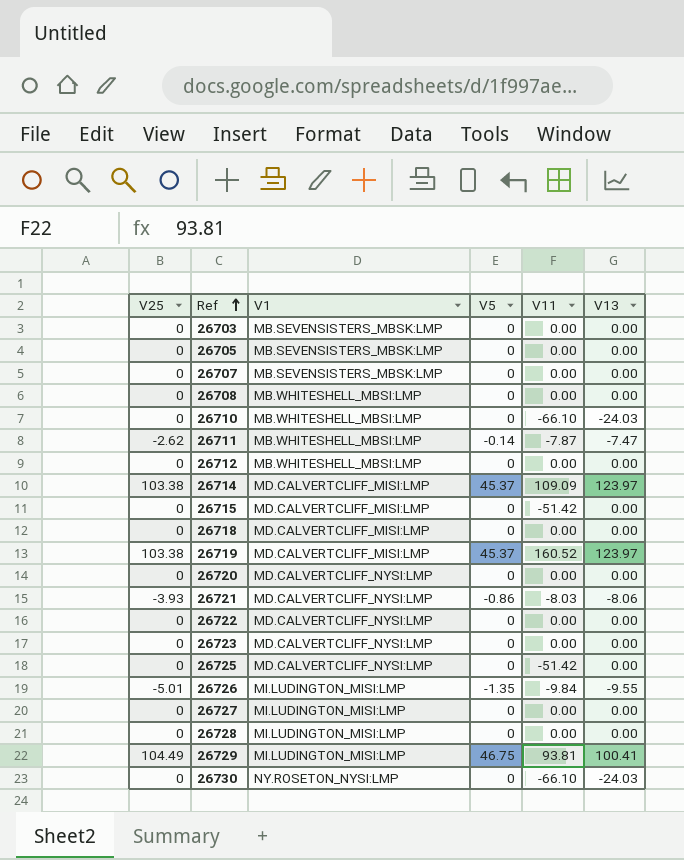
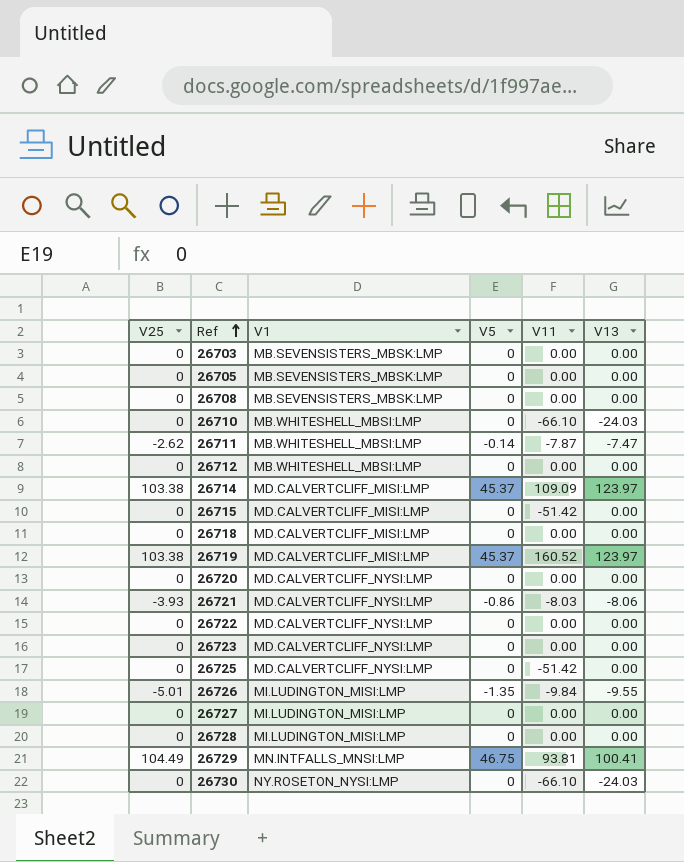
row 26707: 0 | MB.SEVENSISTERS_MBSK:LMP | 0 | 0.00 | 0.00 -> none
26708 | V1: MB.WHITESHELL_MBSI:LMP -> MB.SEVENSISTERS_MBSK:LMP
26729 | V1: MI.LUDINGTON_MISI:LMP -> MN.INTFALLS_MNSI:LMP

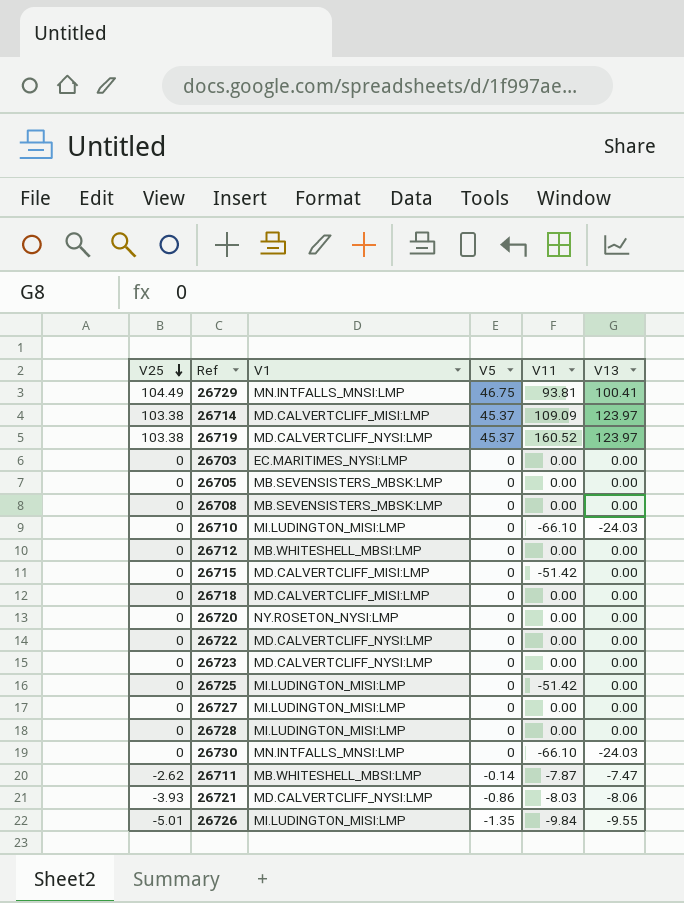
row order: Ref ascending -> V25 descending
26719 | V1: MD.CALVERTCLIFF_MISI:LMP -> MD.CALVERTCLIFF_NYSI:LMP
26703 | V1: MB.SEVENSISTERS_MBSK:LMP -> EC.MARITIMES_NYSI:LMP
26710 | V1: MB.WHITESHELL_MBSI:LMP -> MI.LUDINGTON_MISI:LMP
26720 | V1: MD.CALVERTCLIFF_NYSI:LMP -> NY.ROSETON_NYSI:LMP
26725 | V1: MD.CALVERTCLIFF_NYSI:LMP -> MI.LUDINGTON_MISI:LMP
26730 | V1: NY.ROSETON_NYSI:LMP -> MN.INTFALLS_MNSI:LMP

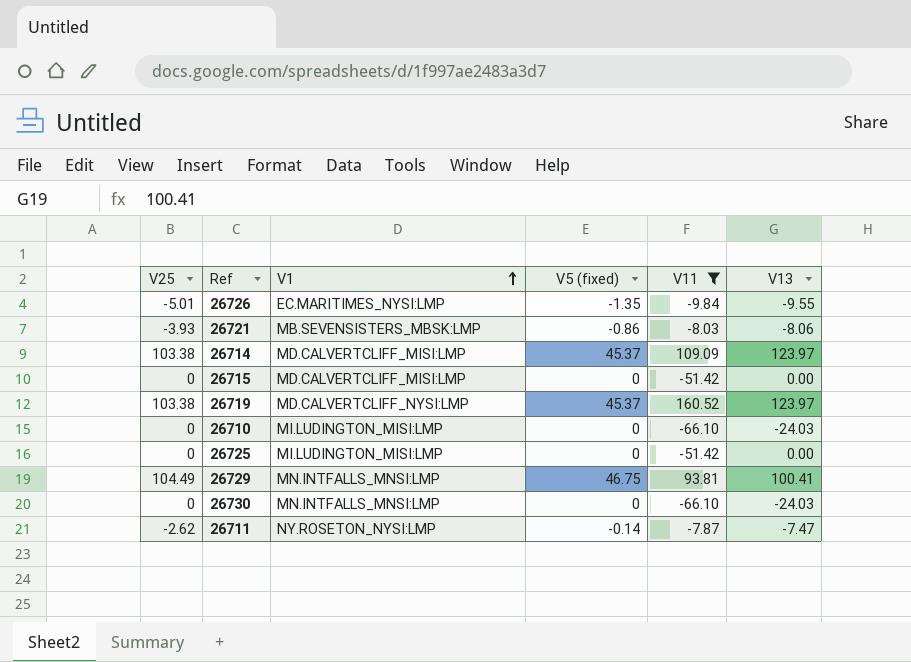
filter: none -> V11 != 0.00
row order: V25 descending -> V1 ascending
column name: V5 -> V5 (fixed)
26726 | V1: MI.LUDINGTON_MISI:LMP -> EC.MARITIMES_NYSI:LMP
26721 | V1: MD.CALVERTCLIFF_NYSI:LMP -> MB.SEVENSISTERS_MBSK:LMP
26711 | V1: MB.WHITESHELL_MBSI:LMP -> NY.ROSETON_NYSI:LMP

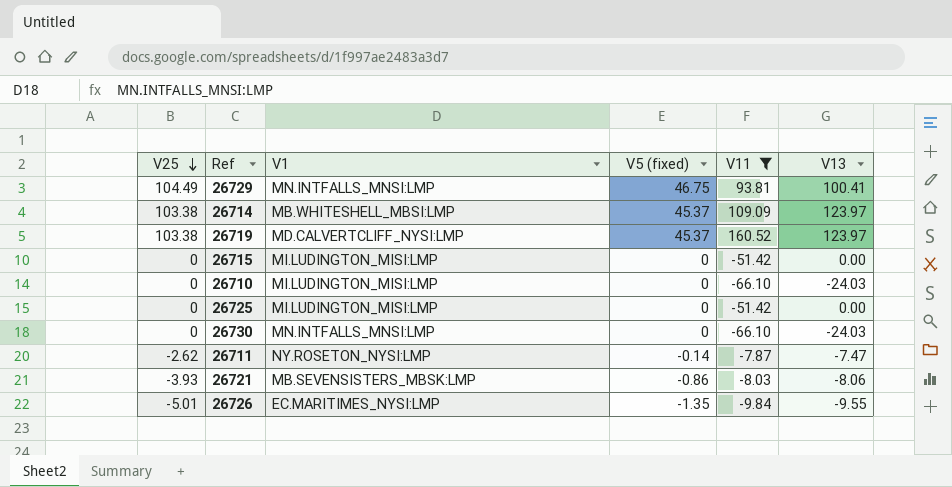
row order: V1 ascending -> V25 descending
26714 | V1: MD.CALVERTCLIFF_MISI:LMP -> MB.WHITESHELL_MBSI:LMP
26715 | V1: MD.CALVERTCLIFF_MISI:LMP -> MI.LUDINGTON_MISI:LMP

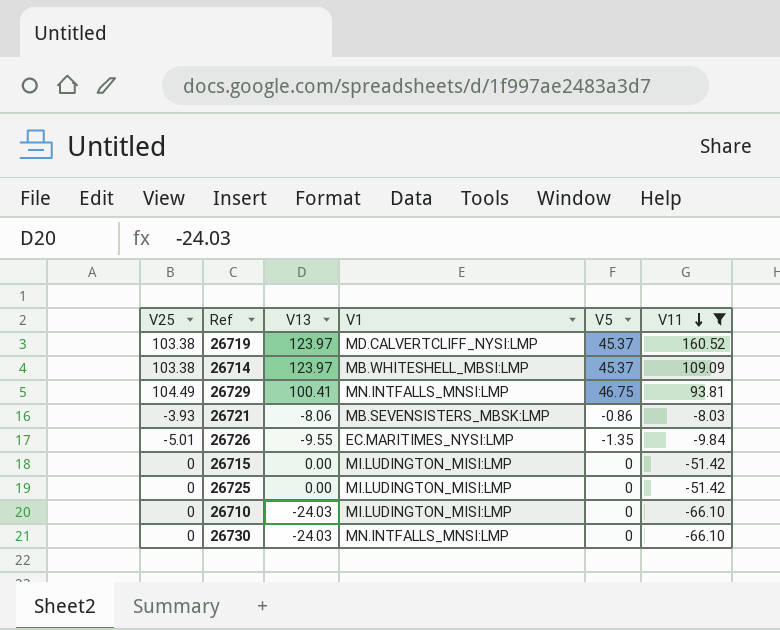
row order: V25 descending -> V11 descending
column V13 | position: 6 -> 3
column name: V5 (fixed) -> V5
row 26711: -2.62 | NY.ROSETON_NYSI:LMP | -0.14 | -7.87 | -7.47 -> none

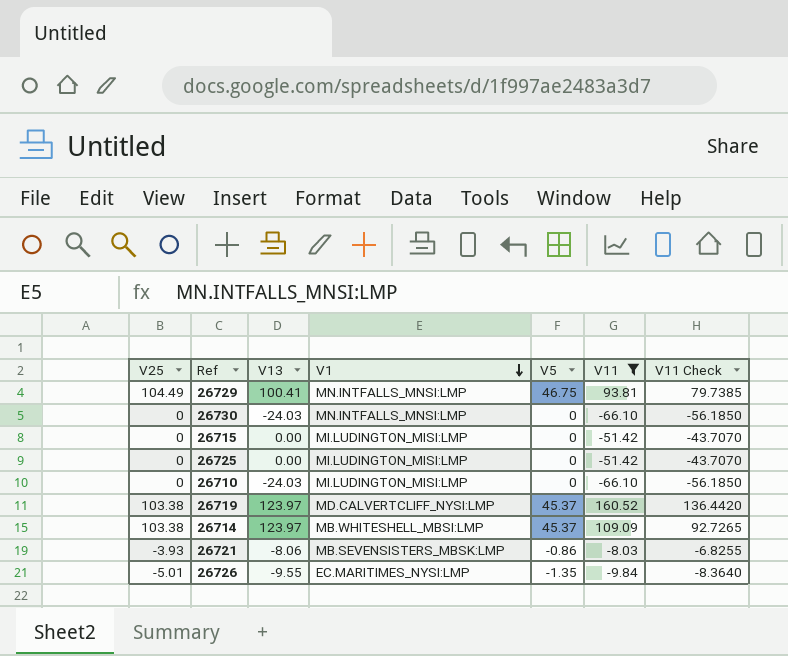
row order: V11 descending -> V1 descending
column V11 Check | formula: none -> [V11] * 0.85

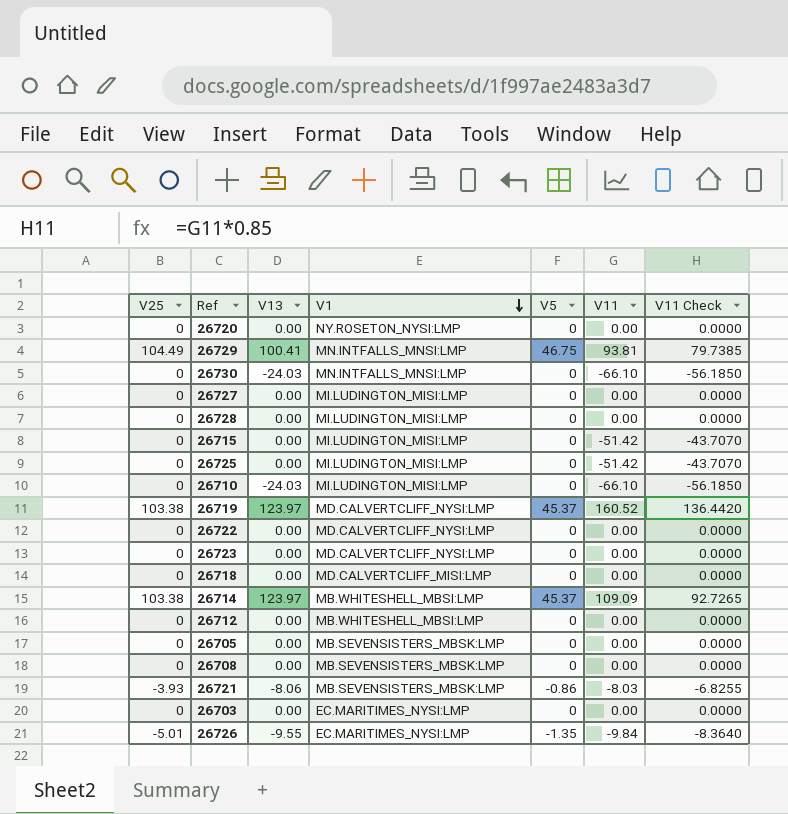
filter: V11 != 0.00 -> none

